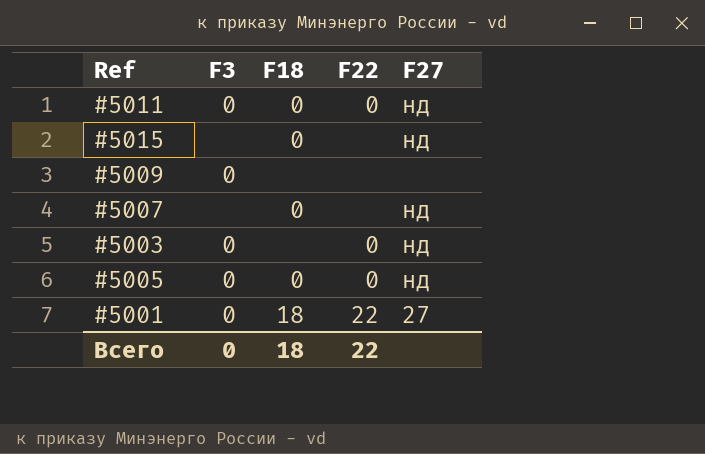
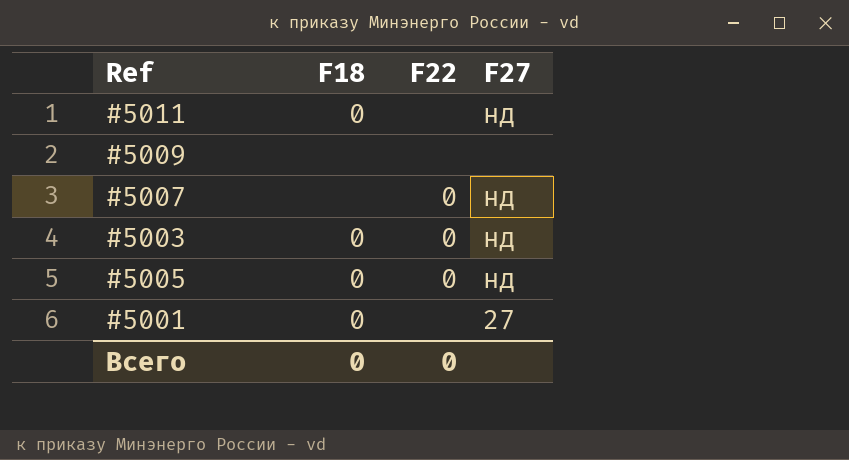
column F3 | position: 2 -> none
row #5015: none | 0 | none | нд -> none
#5011 | F22: 0 -> none
#5007 | F18: 0 -> none
#5007 | F22: none -> 0
#5003 | F18: none -> 0
#5001 | F18: 18 -> 0
#5001 | F22: 22 -> none
Всего | F18: 18 -> 0
Всего | F22: 22 -> 0

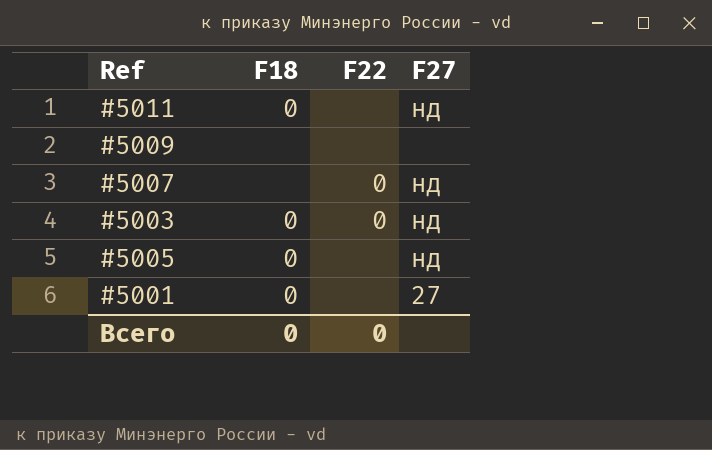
#5005 | F22: 0 -> none

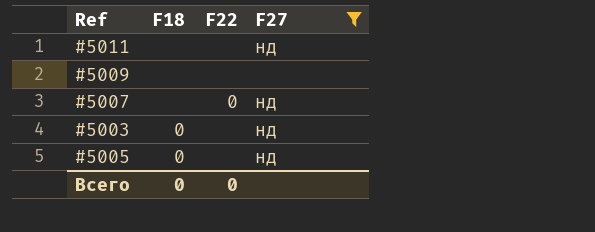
filter: none -> F27 != 27
#5011 | F18: 0 -> none
#5003 | F22: 0 -> none

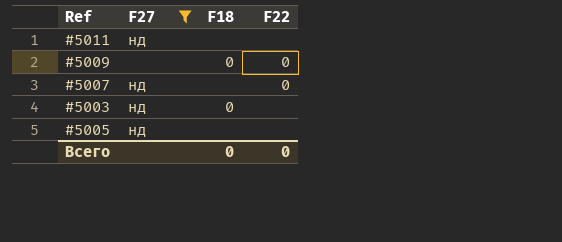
column F27 | position: 4 -> 2
#5009 | F18: none -> 0
#5009 | F22: none -> 0
#5005 | F18: 0 -> none

